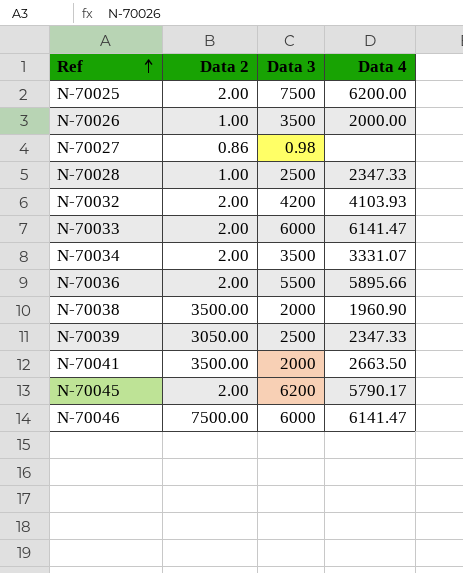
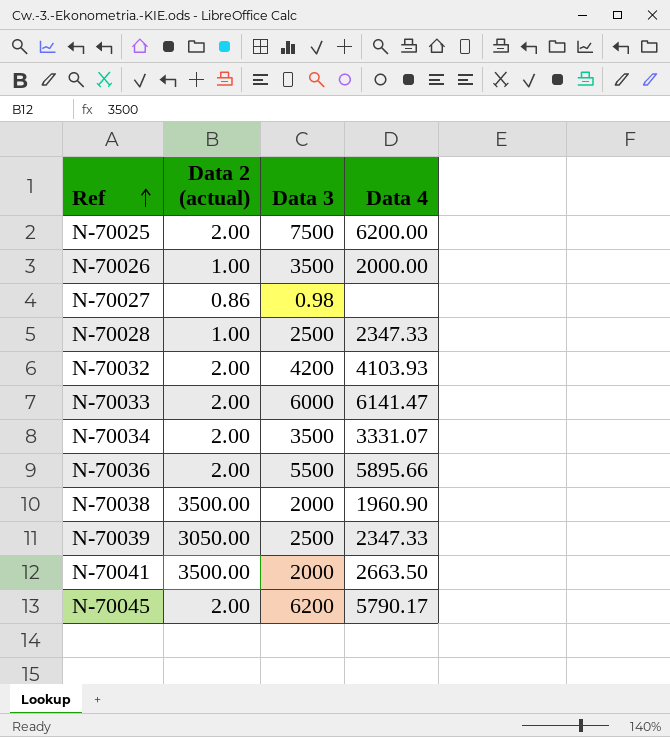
column name: Data 2 -> Data 2 (actual)
row N-70046: 7500.00 | 6000 | 6141.47 -> none

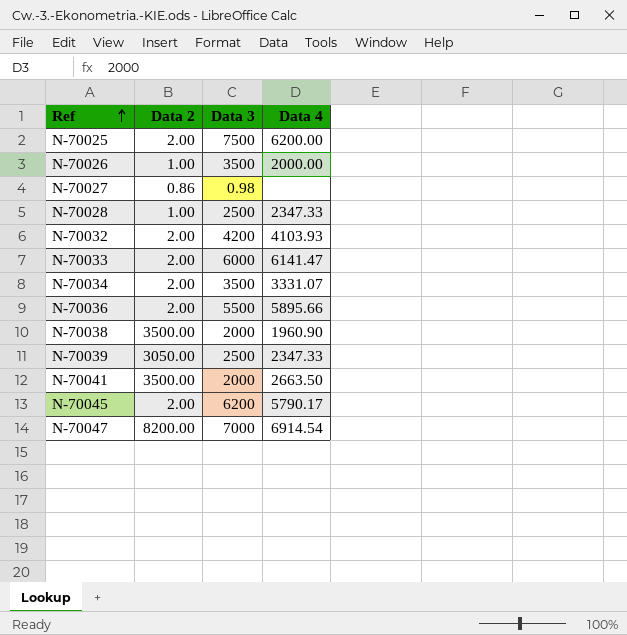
column name: Data 2 (actual) -> Data 2
row N-70047: none -> 8200.00 | 7000 | 6914.54

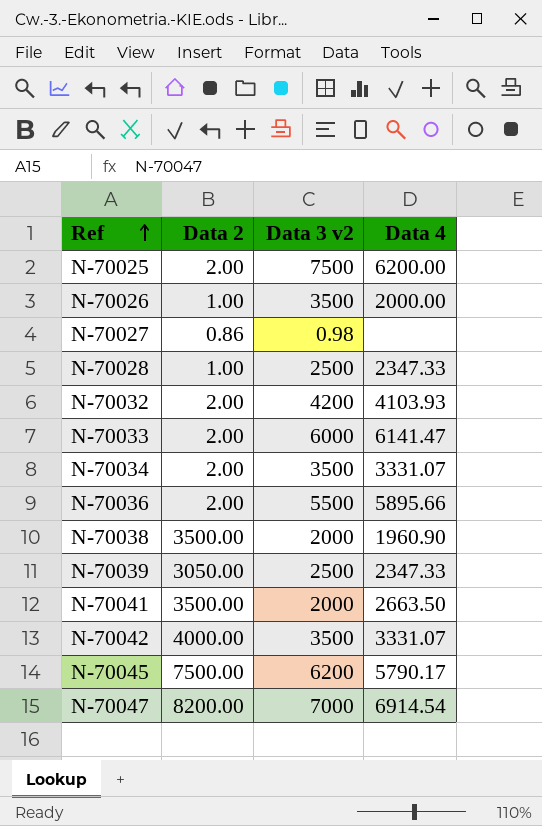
column name: Data 3 -> Data 3 v2
row N-70042: none -> 4000.00 | 3500 | 3331.07
N-70045 | Data 2: 2.00 -> 7500.00

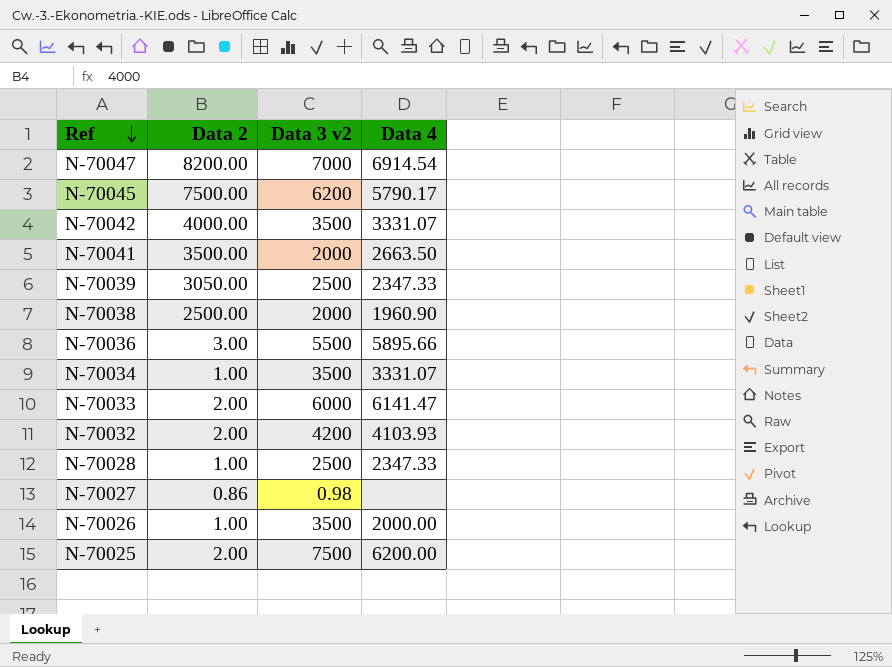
row order: Ref ascending -> Ref descending
N-70038 | Data 2: 3500.00 -> 2500.00
N-70036 | Data 2: 2.00 -> 3.00
N-70034 | Data 2: 2.00 -> 1.00

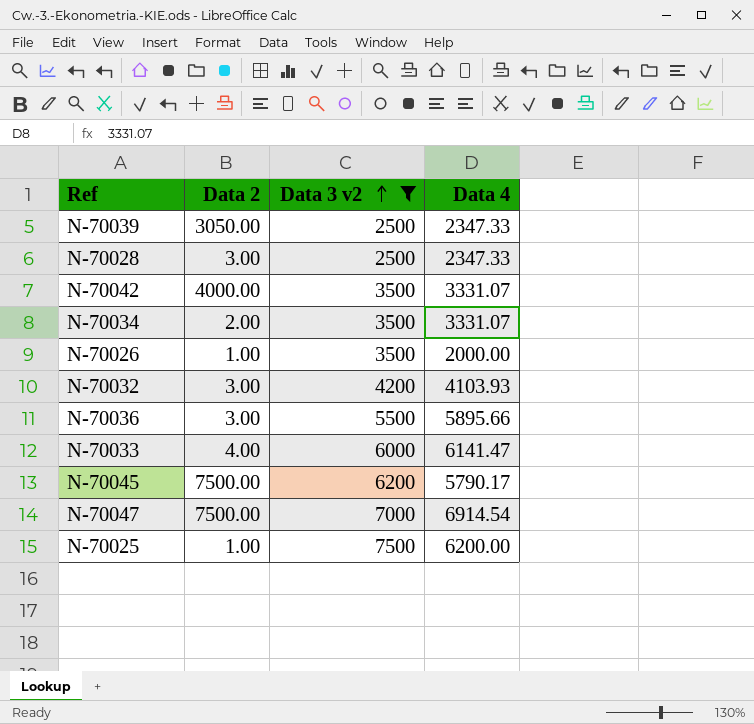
filter: none -> Data 3 v2 >= 2500
row order: Ref descending -> Data 3 v2 ascending
N-70028 | Data 2: 1.00 -> 3.00
N-70034 | Data 2: 1.00 -> 2.00
N-70032 | Data 2: 2.00 -> 3.00
N-70033 | Data 2: 2.00 -> 4.00
N-70047 | Data 2: 8200.00 -> 7500.00
N-70025 | Data 2: 2.00 -> 1.00

